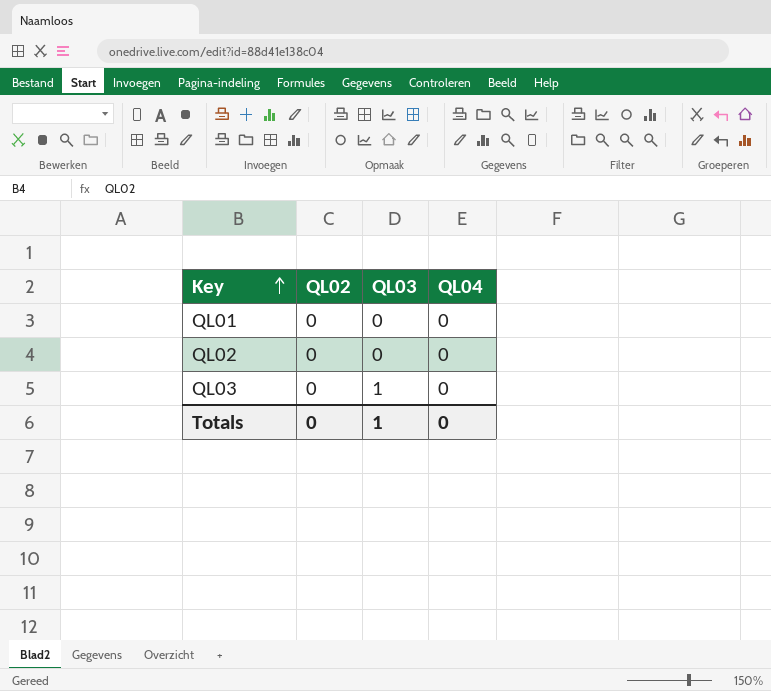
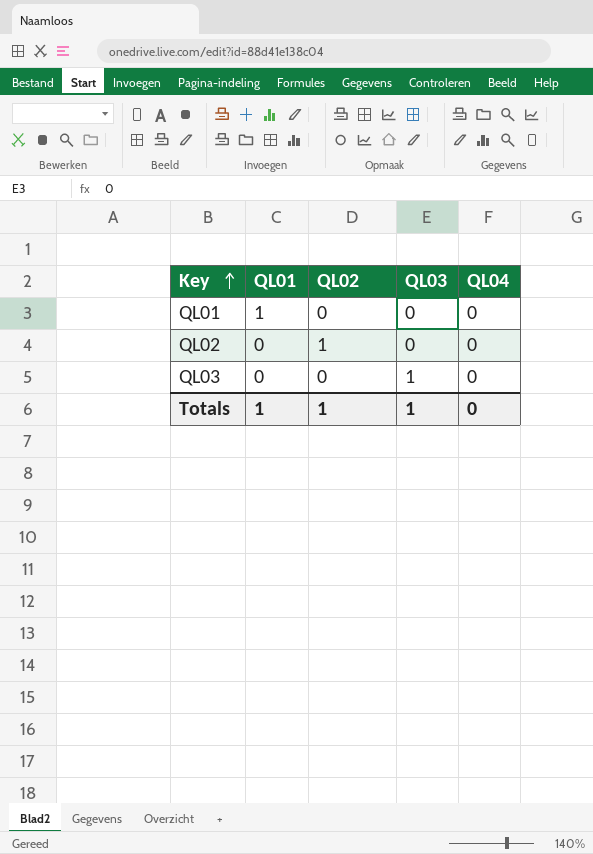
column QL01 | position: none -> 2
QL02 | QL02: 0 -> 1
Totals | QL02: 0 -> 1

